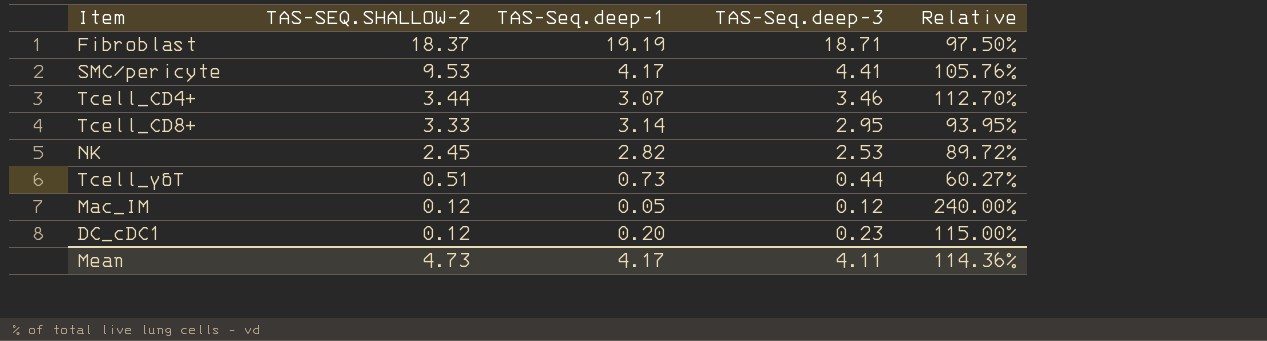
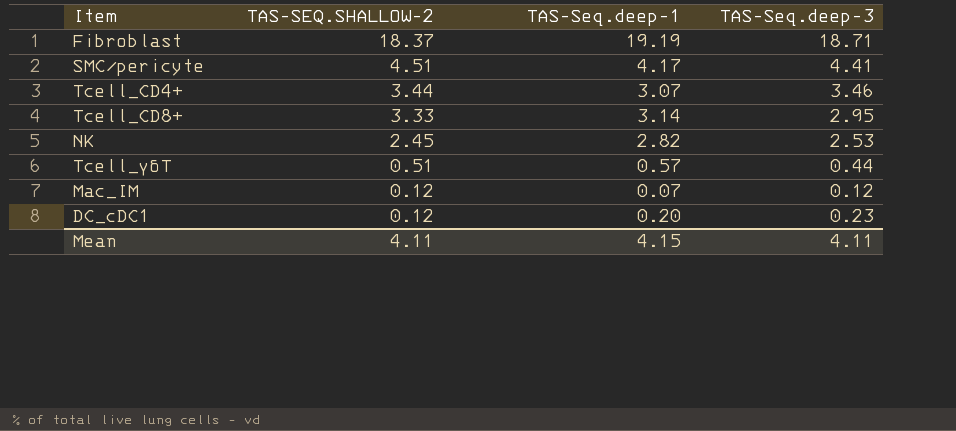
column Relative | formula: [TAS-Seq.deep-3] / [TAS-Seq.deep-1] -> none
SMC/pericyte | TAS-SEQ.SHALLOW-2: 9.53 -> 4.51
Tcell_γδT | TAS-Seq.deep-1: 0.73 -> 0.57
Mac_IM | TAS-Seq.deep-1: 0.05 -> 0.07
Mean | TAS-SEQ.SHALLOW-2: 4.73 -> 4.11
Mean | TAS-Seq.deep-1: 4.17 -> 4.15

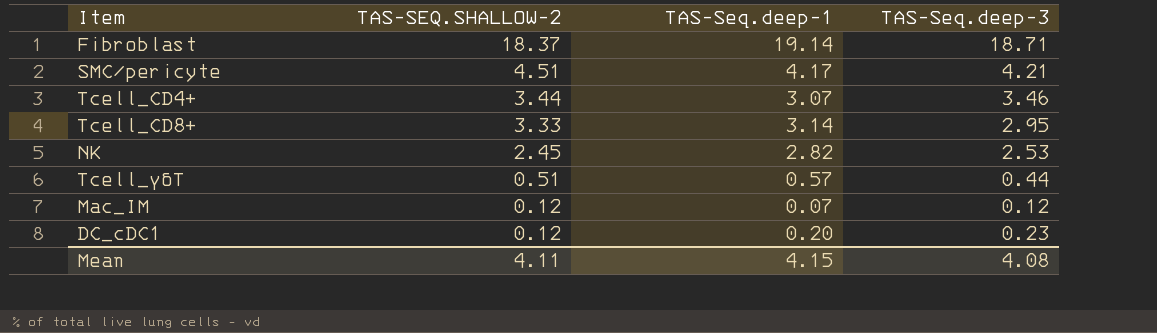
Fibroblast | TAS-Seq.deep-1: 19.19 -> 19.14
SMC/pericyte | TAS-Seq.deep-3: 4.41 -> 4.21
Mean | TAS-Seq.deep-3: 4.11 -> 4.08

